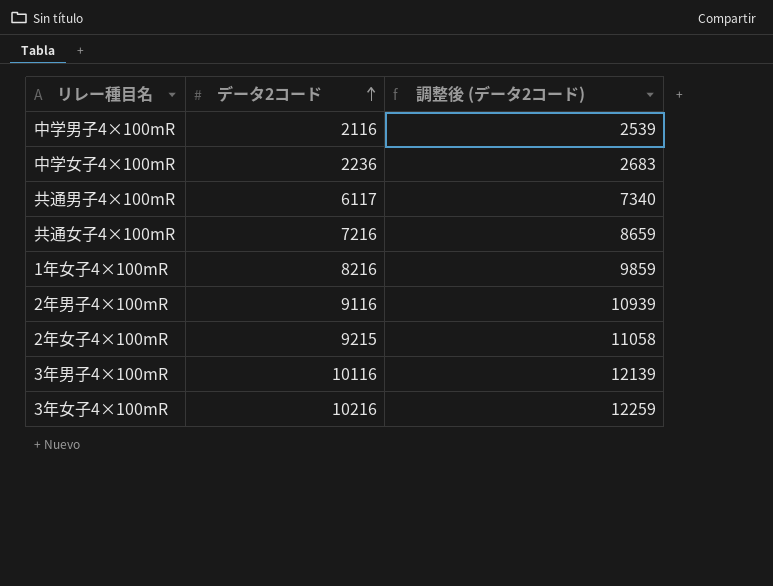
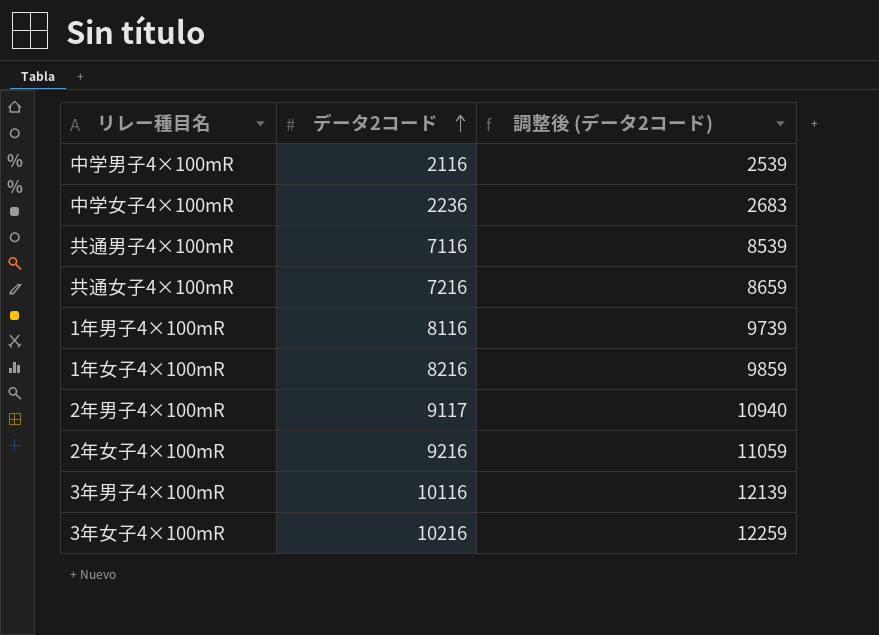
共通男子4×100mR | データ2コード: 6117 -> 7116
共通男子4×100mR | 調整後 (データ2コード): 7340 -> 8539
row 1年男子4×100mR: none -> 8116 | 9739
2年男子4×100mR | データ2コード: 9116 -> 9117
2年男子4×100mR | 調整後 (データ2コード): 10939 -> 10940
2年女子4×100mR | データ2コード: 9215 -> 9216
2年女子4×100mR | 調整後 (データ2コード): 11058 -> 11059

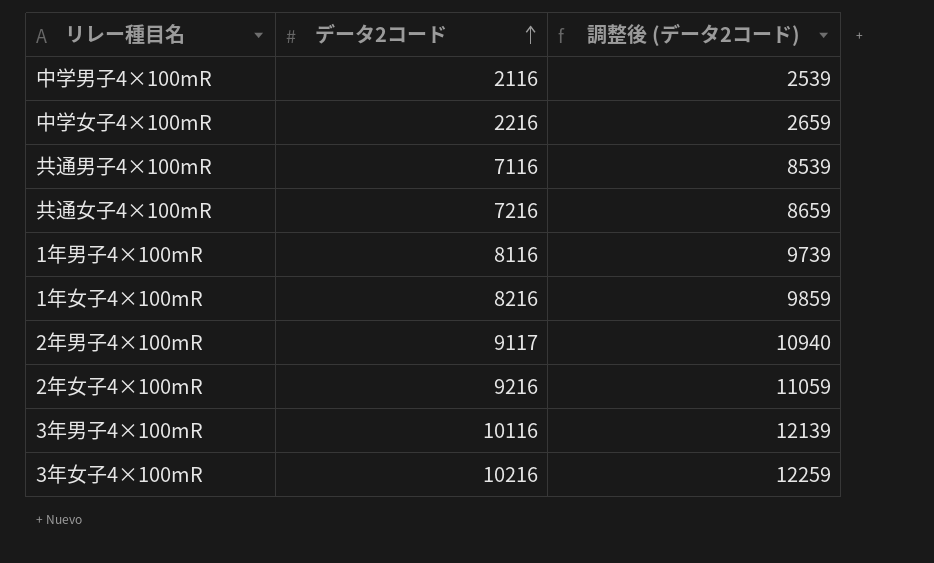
中学女子4×100mR | データ2コード: 2236 -> 2216
中学女子4×100mR | 調整後 (データ2コード): 2683 -> 2659

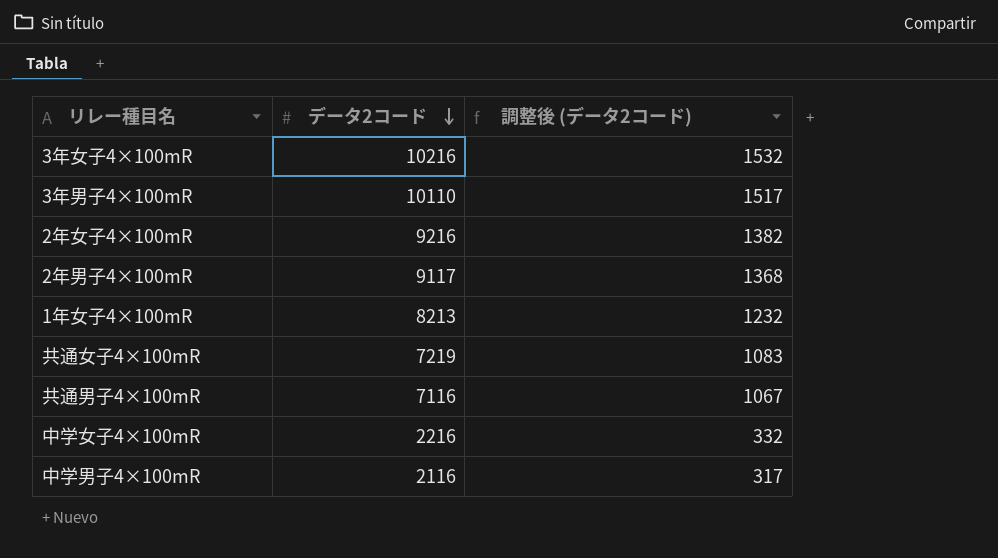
row order: データ2コード ascending -> データ2コード descending
column 調整後 (データ2コード) | formula: [データ2コード] * 1.2 -> [データ2コード] * 0.15
row 1年男子4×100mR: 8116 | 9739 -> none
3年男子4×100mR | データ2コード: 10116 -> 10110
1年女子4×100mR | データ2コード: 8216 -> 8213
共通女子4×100mR | データ2コード: 7216 -> 7219

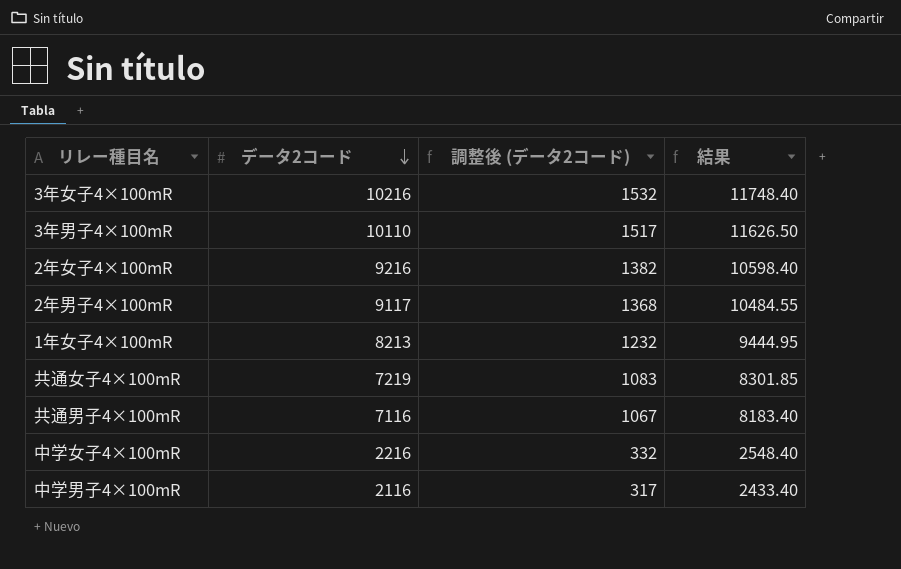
column 結果 | formula: none -> [データ2コード] * 1.15

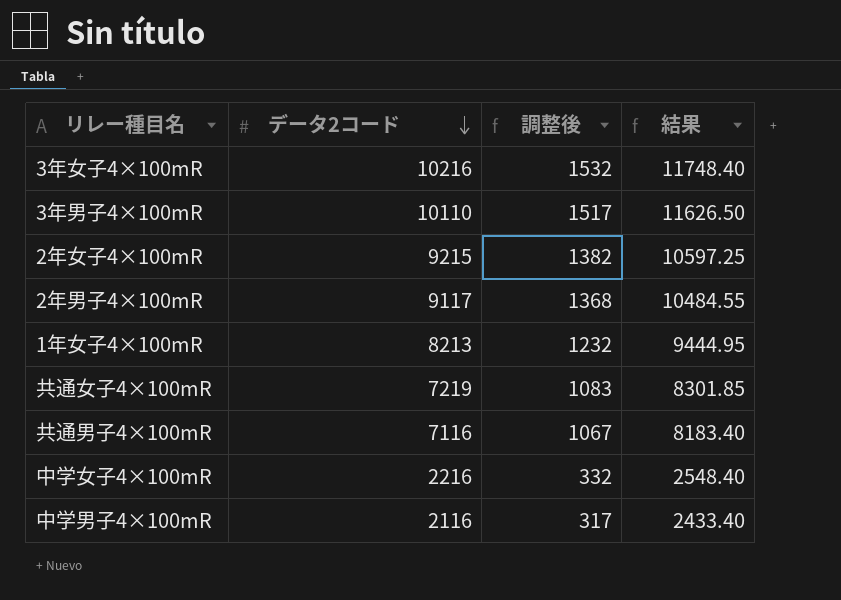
column name: 調整後 (データ2コード) -> 調整後
2年女子4×100mR | データ2コード: 9216 -> 9215
2年女子4×100mR | 結果: 10598.40 -> 10597.25

